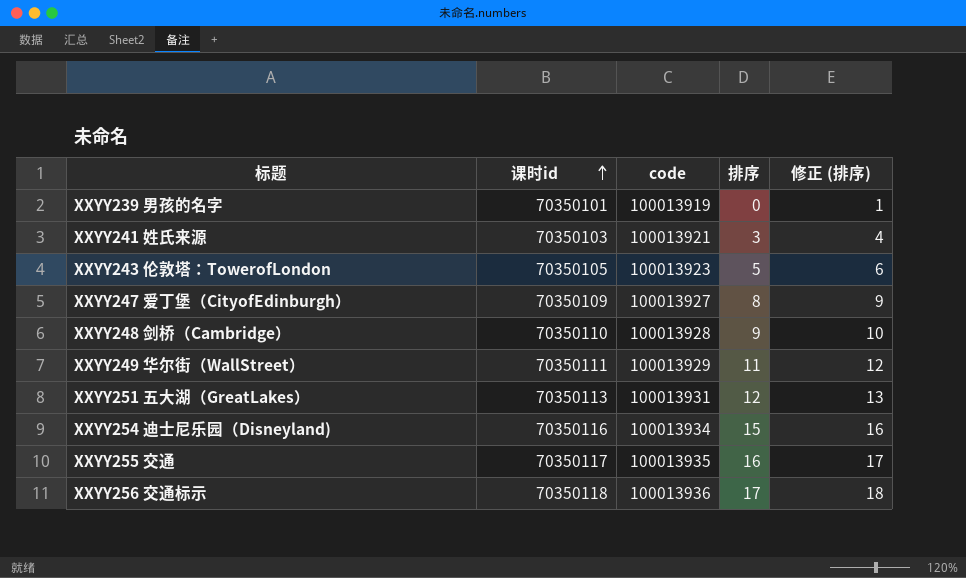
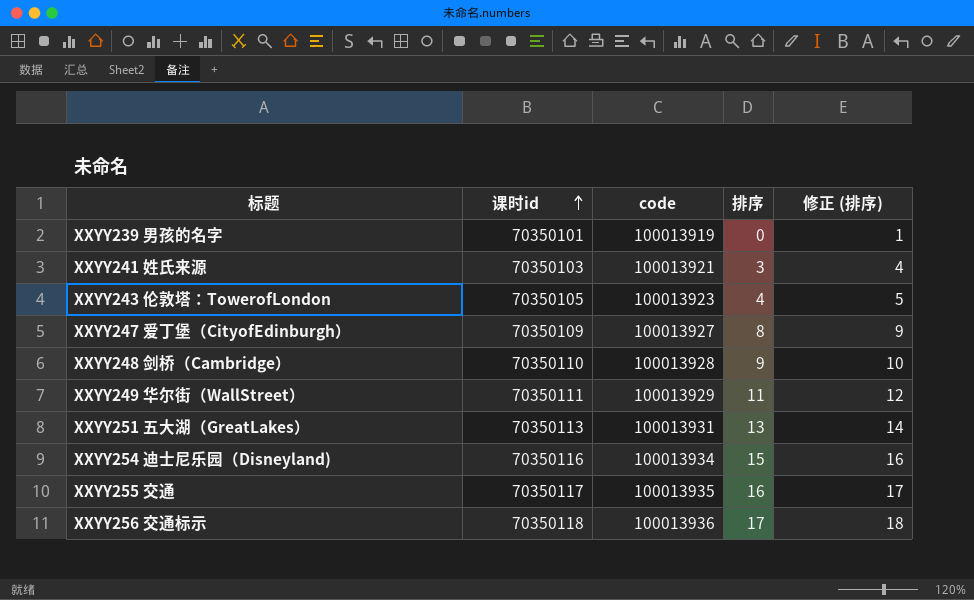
XXYY243 伦敦塔：TowerofLondon | 排序: 5 -> 4
XXYY243 伦敦塔：TowerofLondon | 修正 (排序): 6 -> 5
XXYY251 五大湖（GreatLakes） | 排序: 12 -> 13
XXYY251 五大湖（GreatLakes） | 修正 (排序): 13 -> 14

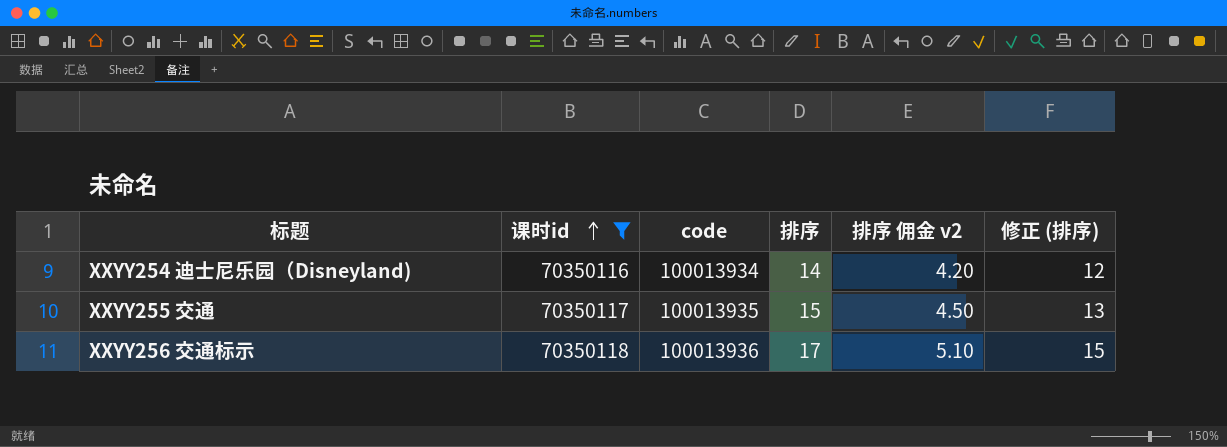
filter: none -> 课时id >= 70350116
column 排序 佣金 v2 | formula: none -> [排序] * 0.3
column 修正 (排序) | formula: [排序] + 1 -> [排序] - 2
XXYY254 迪士尼乐园（Disneyland) | 排序: 15 -> 14
XXYY255 交通 | 排序: 16 -> 15

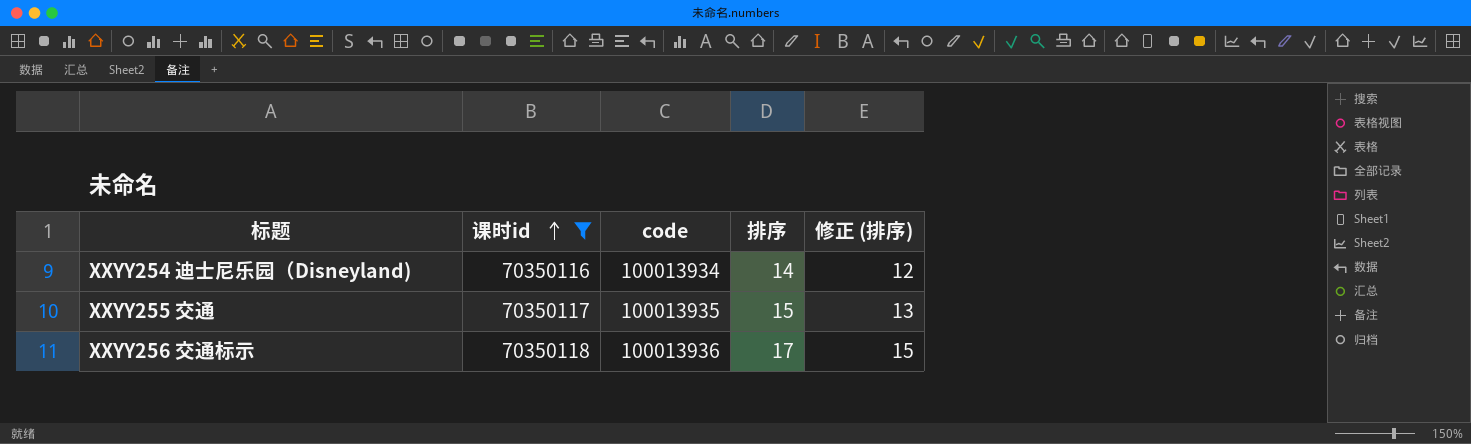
column 排序 佣金 v2 | formula: [排序] * 0.3 -> none

